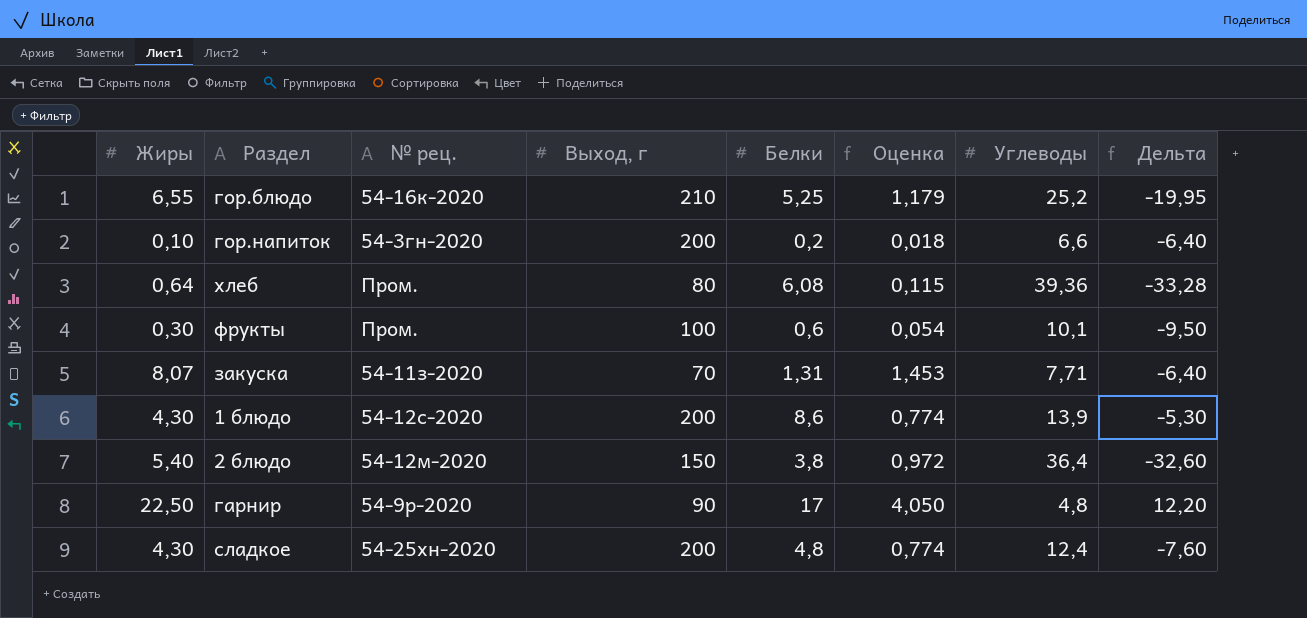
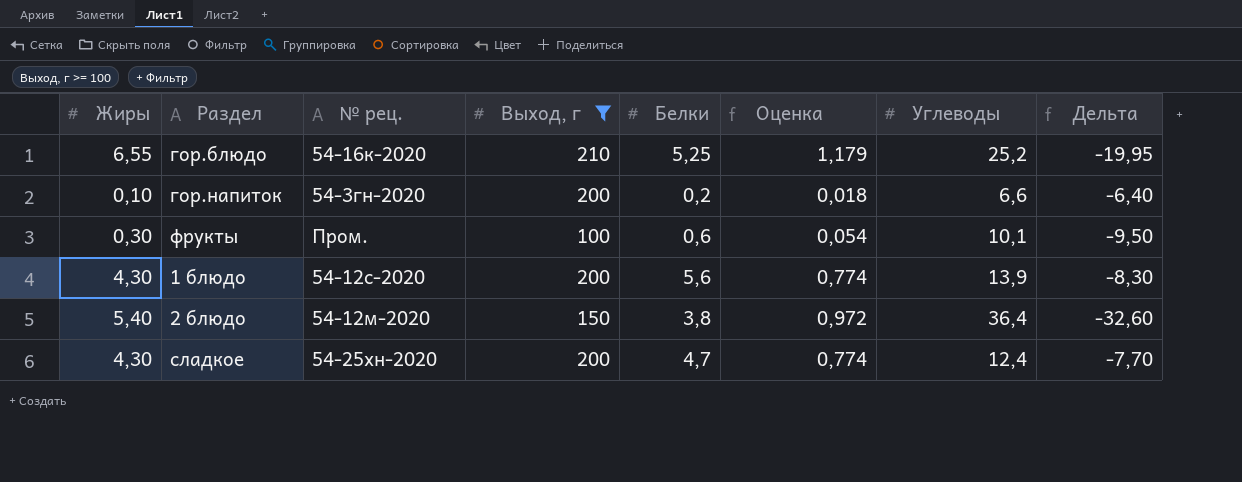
filter: none -> Выход, г >= 100
1 блюдо | Белки: 8,6 -> 5,6
1 блюдо | Дельта: -5,30 -> -8,30
сладкое | Белки: 4,8 -> 4,7
сладкое | Дельта: -7,60 -> -7,70

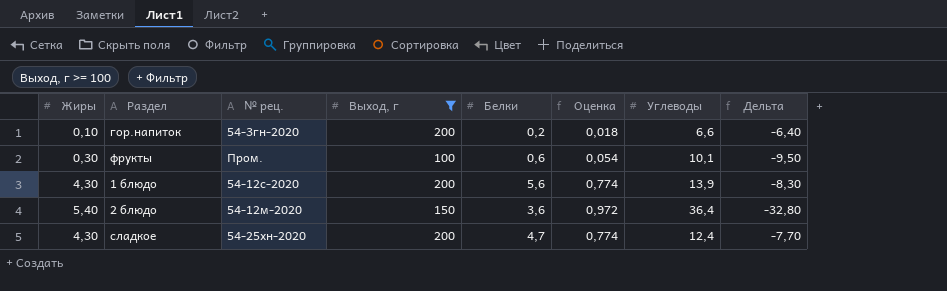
row гор.блюдо: 6,55 | 54-16к-2020 | 210 | 5,25 | 1,179 | 25,2 | -19,95 -> none
2 блюдо | Белки: 3,8 -> 3,6
2 блюдо | Дельта: -32,60 -> -32,80

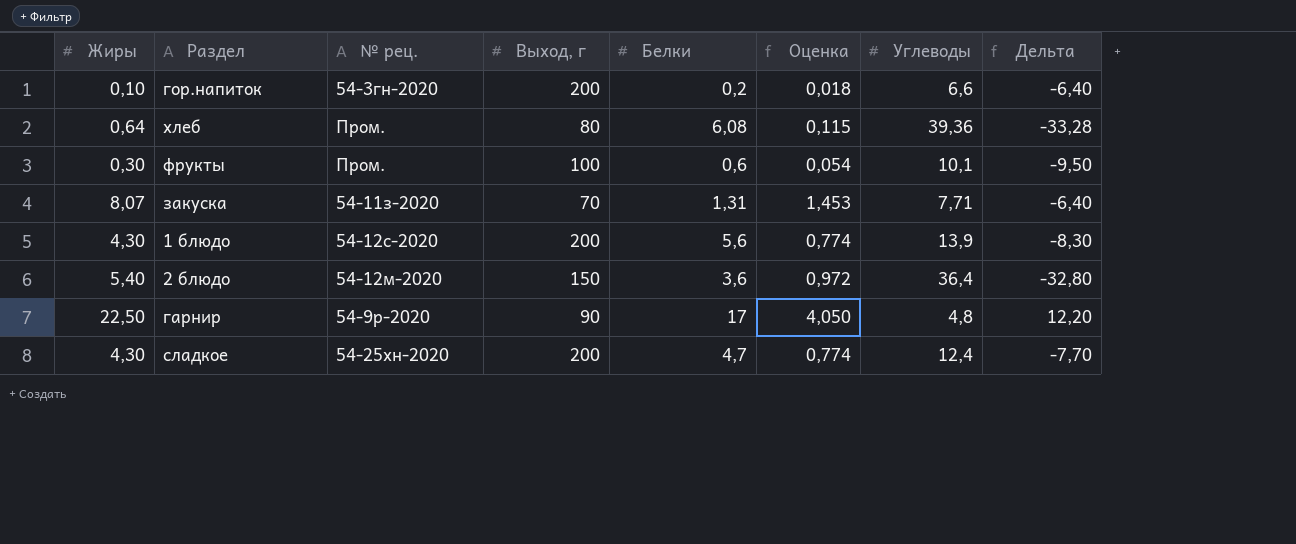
filter: Выход, г >= 100 -> none

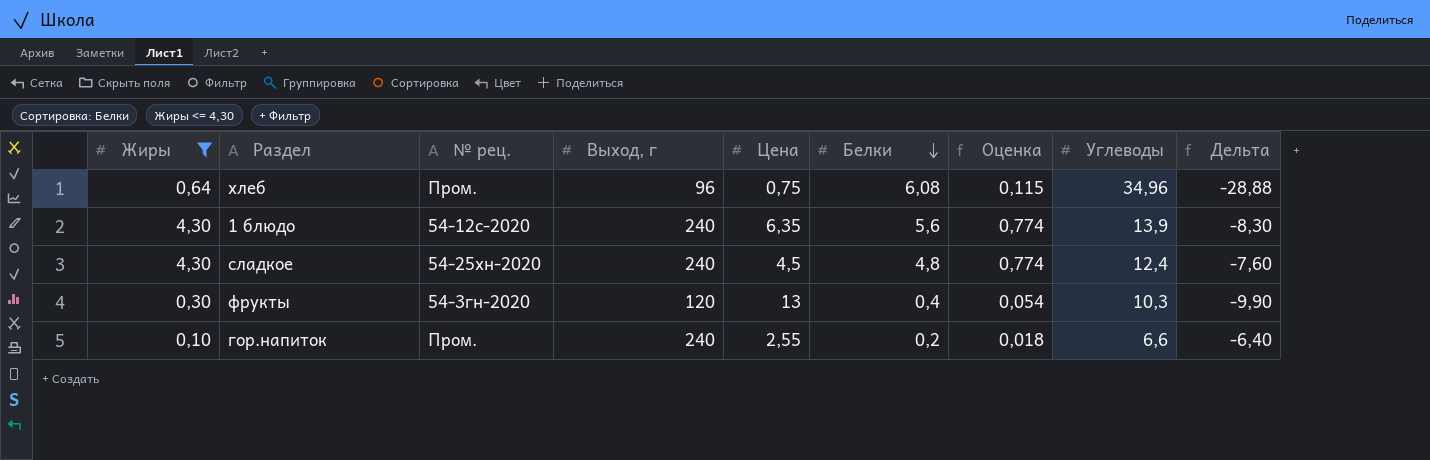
filter: none -> Жиры <= 4,30
row order: none -> Белки descending
column Цена | position: none -> 5
хлеб | Выход, г: 80 -> 96
хлеб | Углеводы: 39,36 -> 34,96
хлеб | Дельта: -33,28 -> -28,88
1 блюдо | Выход, г: 200 -> 240
сладкое | Выход, г: 200 -> 240
сладкое | Белки: 4,7 -> 4,8
сладкое | Дельта: -7,70 -> -7,60
фрукты | № рец.: Пром. -> 54-3гн-2020
фрукты | Выход, г: 100 -> 120
фрукты | Белки: 0,6 -> 0,4
фрукты | Углеводы: 10,1 -> 10,3
фрукты | Дельта: -9,50 -> -9,90
гор.напиток | № рец.: 54-3гн-2020 -> Пром.
гор.напиток | Выход, г: 200 -> 240

